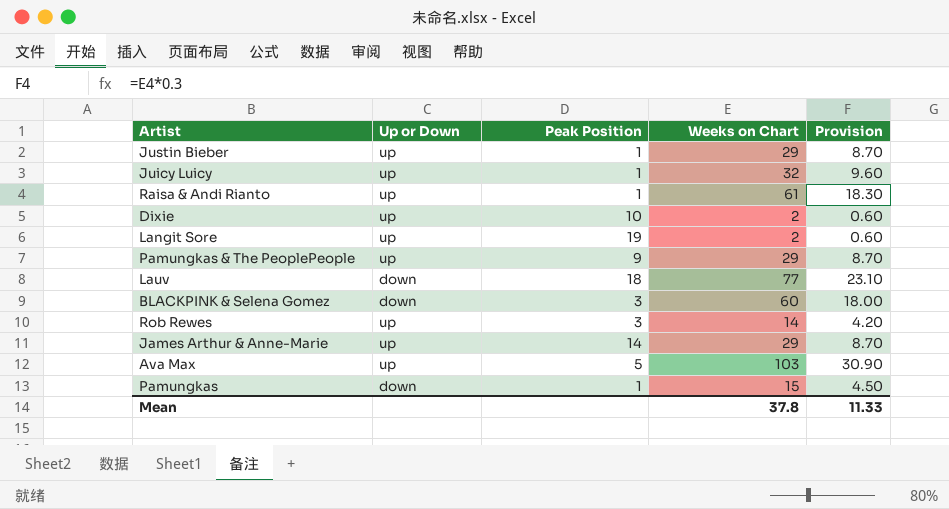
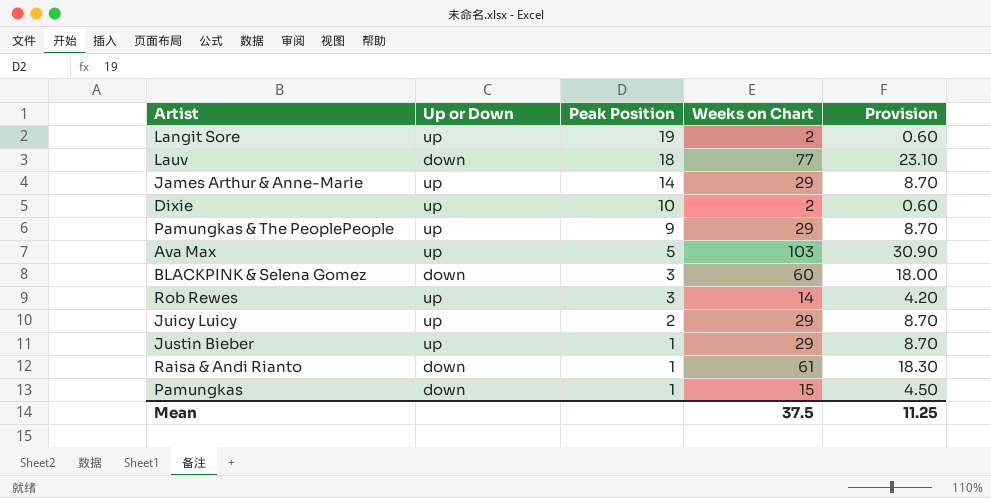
row order: none -> Peak Position descending
Juicy Luicy | Peak Position: 1 -> 2
Juicy Luicy | Weeks on Chart: 32 -> 29
Juicy Luicy | Provision: 9.60 -> 8.70
Raisa & Andi Rianto | Up or Down: up -> down
Mean | Weeks on Chart: 37.8 -> 37.5
Mean | Provision: 11.33 -> 11.25

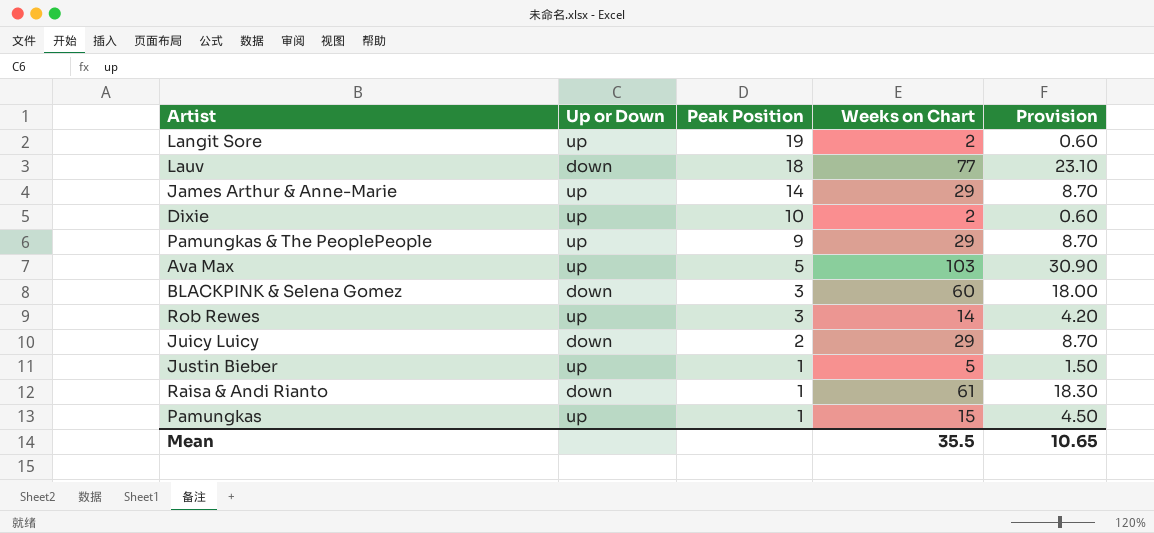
Juicy Luicy | Up or Down: up -> down
Justin Bieber | Weeks on Chart: 29 -> 5
Justin Bieber | Provision: 8.70 -> 1.50
Pamungkas | Up or Down: down -> up
Mean | Weeks on Chart: 37.5 -> 35.5
Mean | Provision: 11.25 -> 10.65

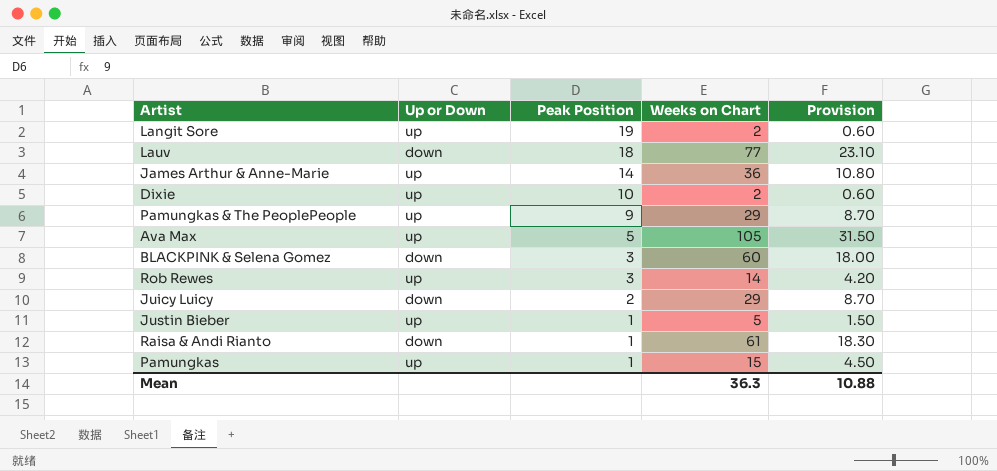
James Arthur & Anne-Marie | Weeks on Chart: 29 -> 36
James Arthur & Anne-Marie | Provision: 8.70 -> 10.80
Ava Max | Weeks on Chart: 103 -> 105
Ava Max | Provision: 30.90 -> 31.50
Mean | Weeks on Chart: 35.5 -> 36.3
Mean | Provision: 10.65 -> 10.88

